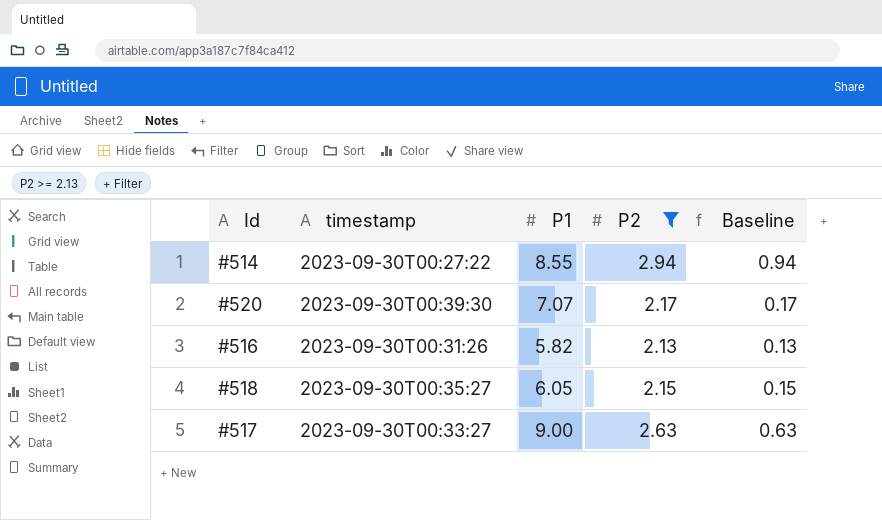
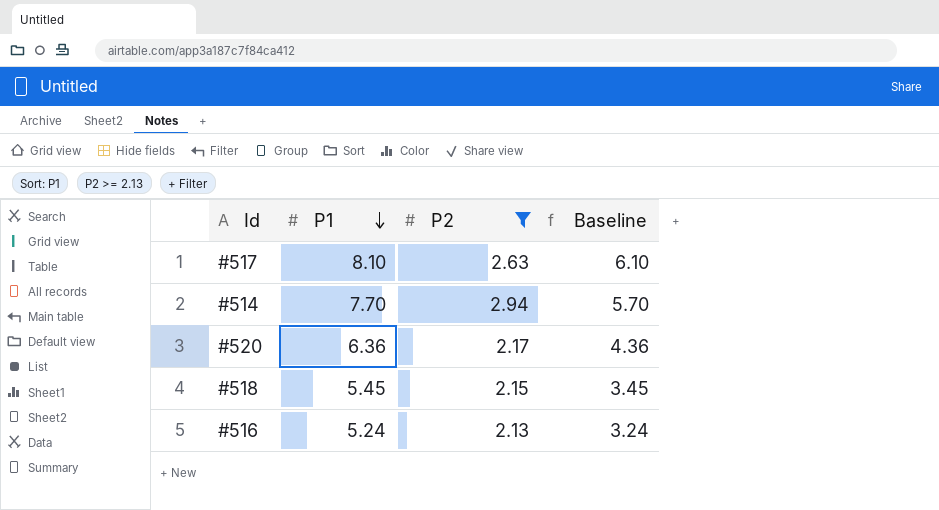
row order: none -> P1 descending
column timestamp | position: 2 -> none
column Baseline | formula: [P2] - 2 -> [P1] - 2
#517 | P1: 9.00 -> 8.10
#514 | P1: 8.55 -> 7.70
#520 | P1: 7.07 -> 6.36
#518 | P1: 6.05 -> 5.45
#516 | P1: 5.82 -> 5.24

